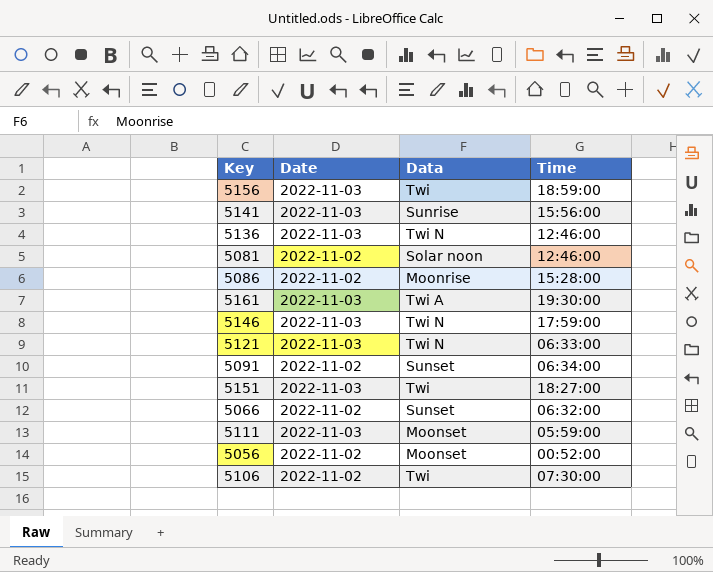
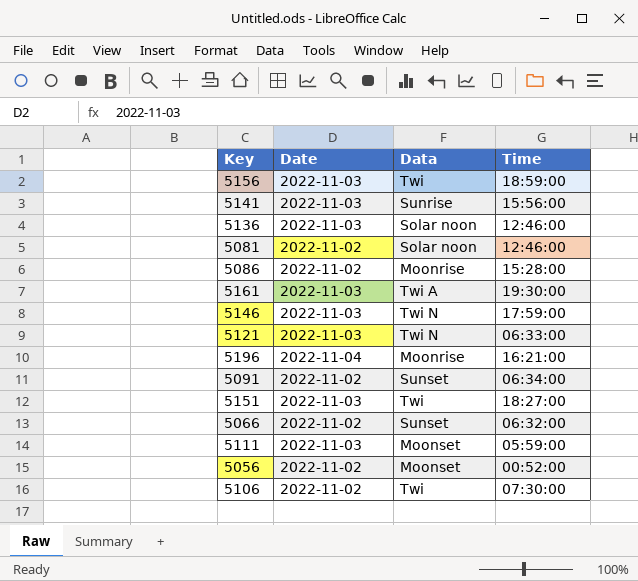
5136 | Data: Twi N -> Solar noon
row 5196: none -> 2022-11-04 | Moonrise | 16:21:00

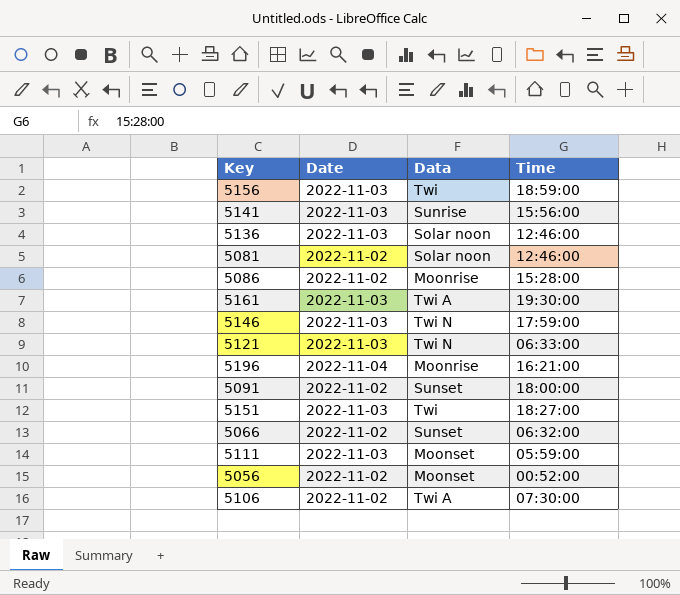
5091 | Time: 06:34:00 -> 18:00:00
5106 | Data: Twi -> Twi A

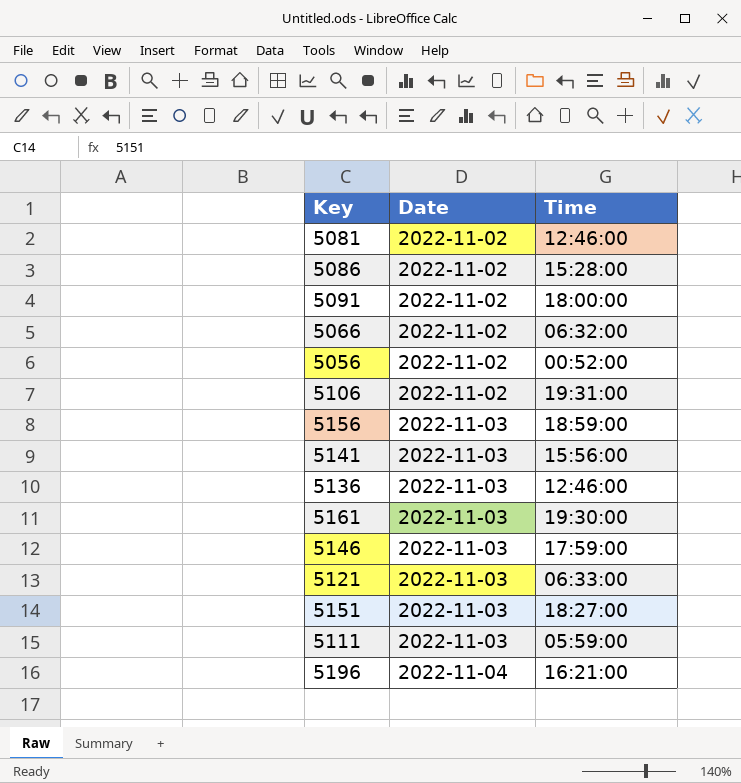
row order: none -> Date ascending
column Data | position: 3 -> none
5106 | Time: 07:30:00 -> 19:31:00

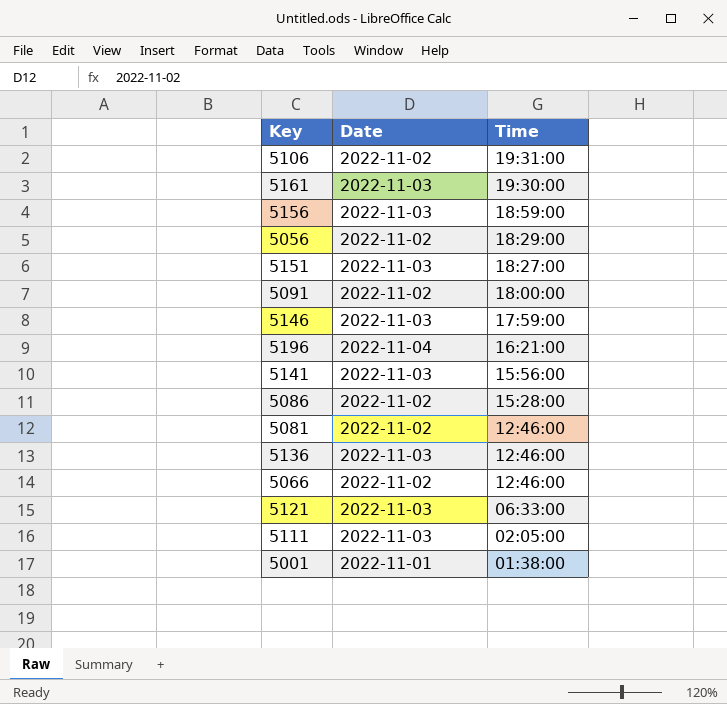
row order: Date ascending -> Time descending
5056 | Time: 00:52:00 -> 18:29:00
5066 | Time: 06:32:00 -> 12:46:00
5111 | Time: 05:59:00 -> 02:05:00
row 5001: none -> 2022-11-01 | 01:38:00

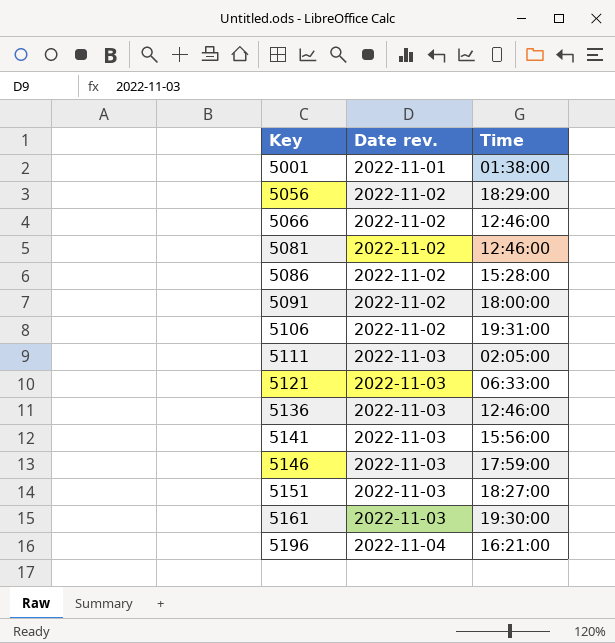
row order: Time descending -> Key ascending
column name: Date -> Date rev.
row 5156: 2022-11-03 | 18:59:00 -> none

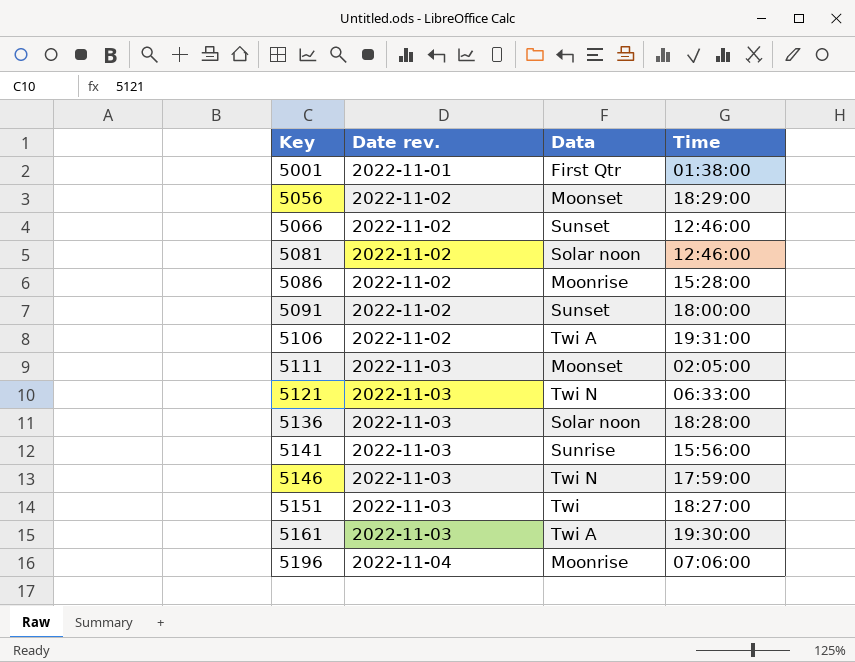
column Data | position: none -> 3
5136 | Time: 12:46:00 -> 18:28:00
5196 | Time: 16:21:00 -> 07:06:00

